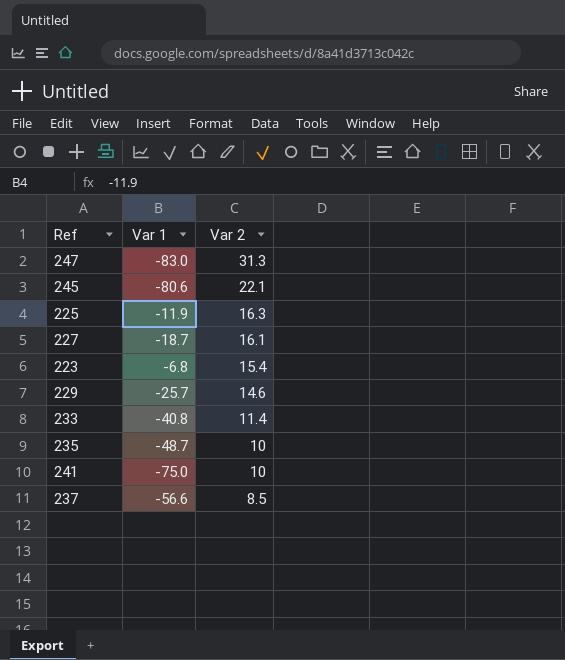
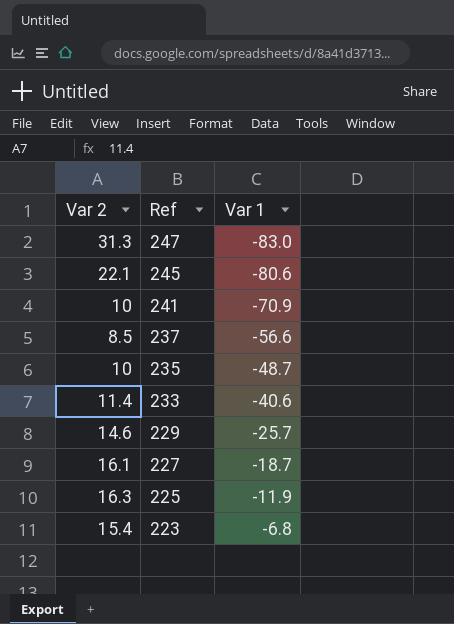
row order: Var 2 descending -> Ref descending
column Var 2 | position: 3 -> 1
241 | Var 1: -75.0 -> -70.9
233 | Var 1: -40.8 -> -40.6

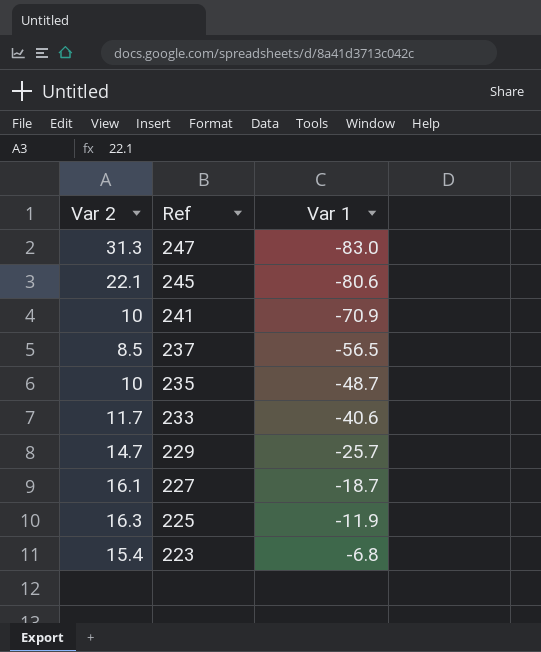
237 | Var 1: -56.6 -> -56.5
233 | Var 2: 11.4 -> 11.7
229 | Var 2: 14.6 -> 14.7

